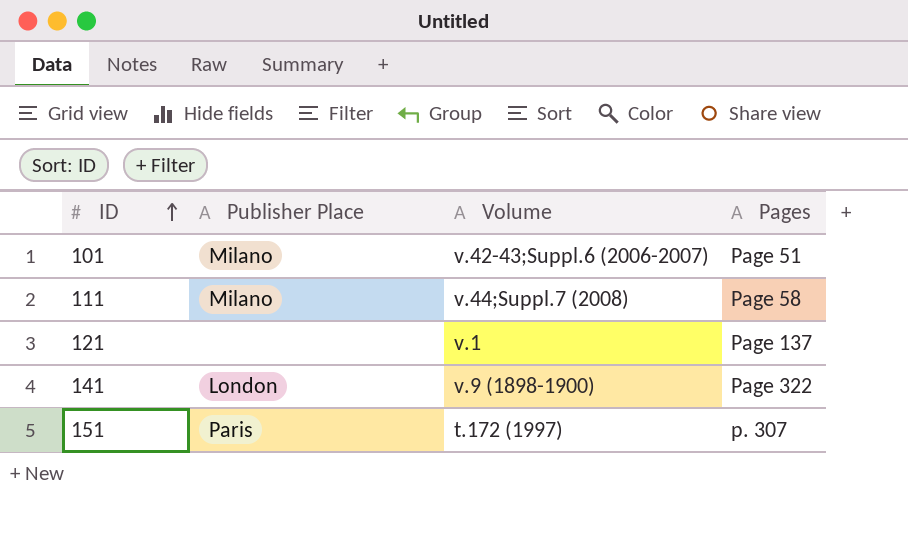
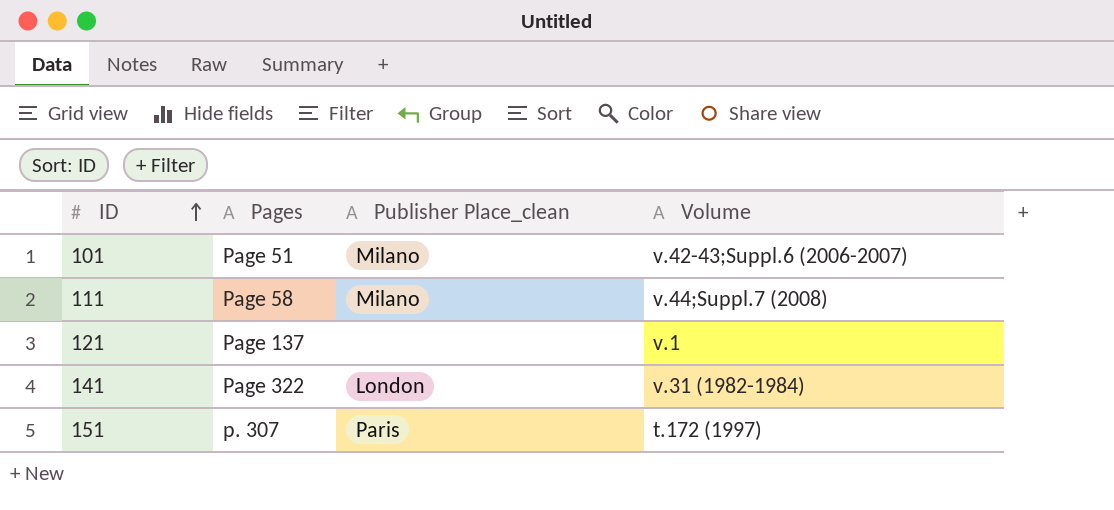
column Pages | position: 4 -> 2
column name: Publisher Place -> Publisher Place_clean
141 | Volume: v.9 (1898-1900) -> v.31 (1982-1984)

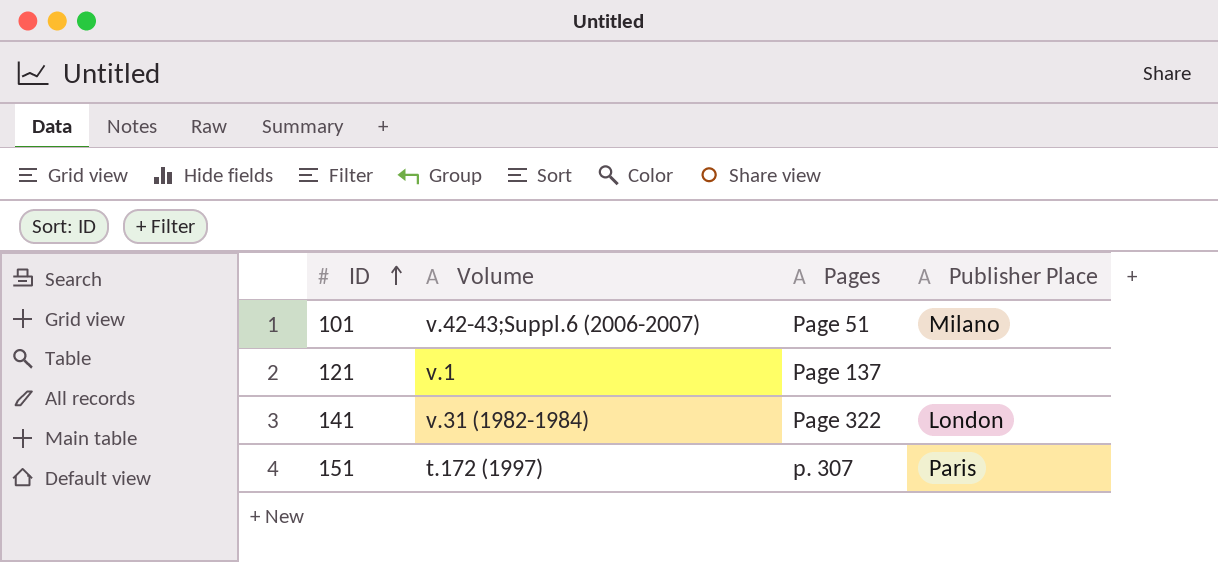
column Volume | position: 4 -> 2
column name: Publisher Place_clean -> Publisher Place
row 111: Page 58 | Milano | v.44;Suppl.7 (2008) -> none

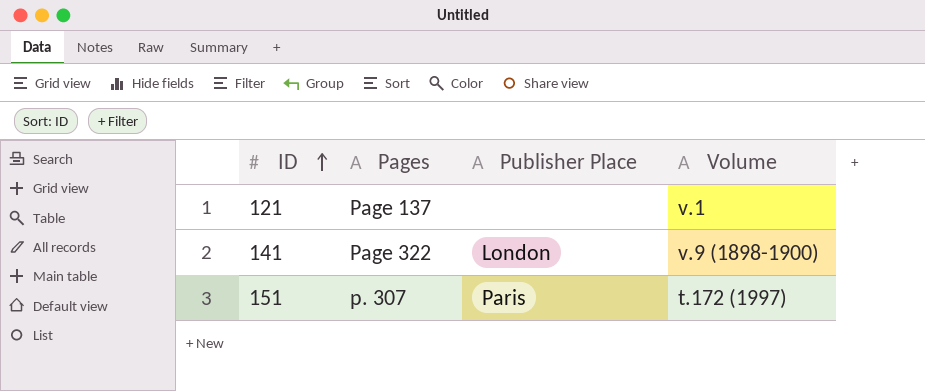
column Volume | position: 2 -> 4
row 101: v.42-43;Suppl.6 (2006-2007) | Page 51 | Milano -> none
141 | Volume: v.31 (1982-1984) -> v.9 (1898-1900)

